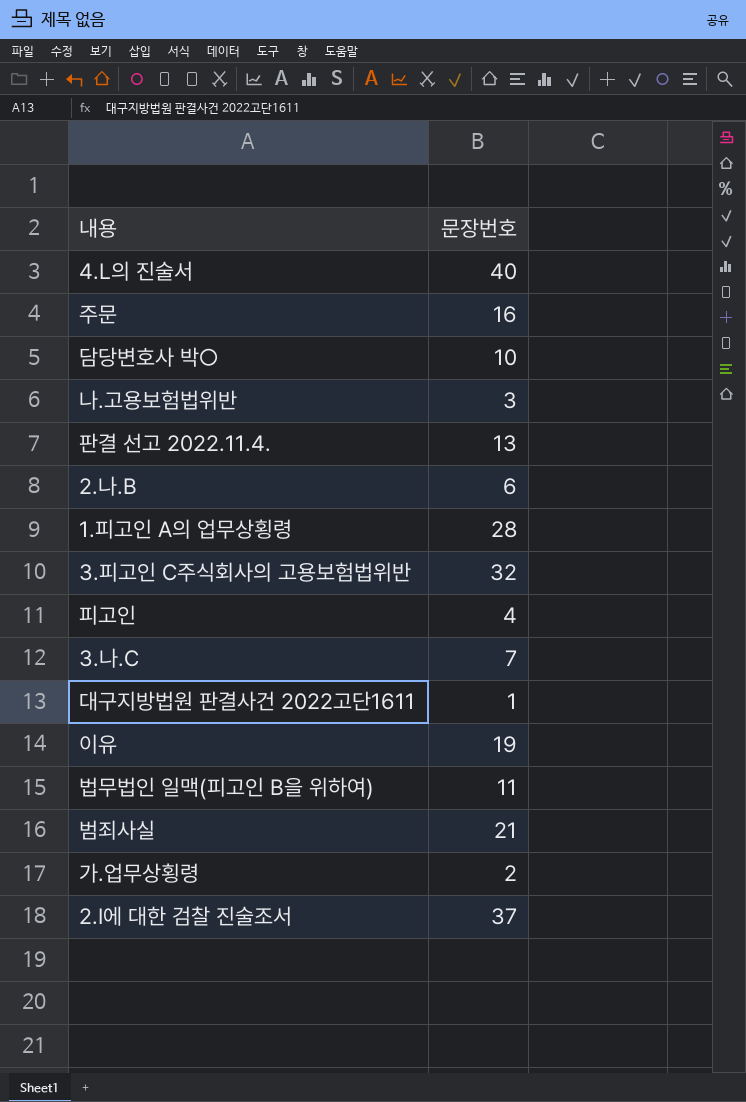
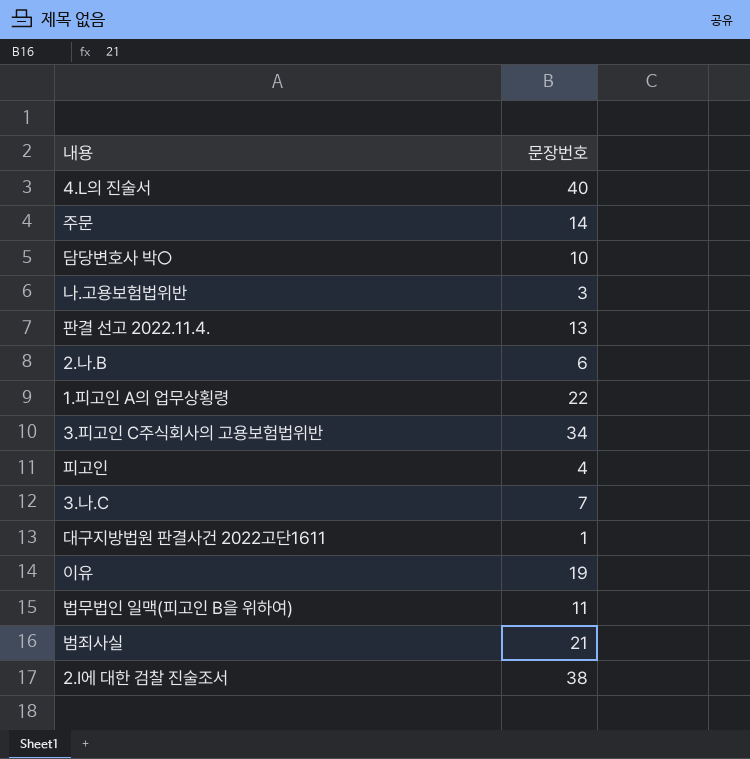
row 가.업무상횡령: 2 -> none
주문 | 문장번호: 16 -> 14
1.피고인 A의 업무상횡령 | 문장번호: 28 -> 22
3.피고인 C주식회사의 고용보험법위반 | 문장번호: 32 -> 34
2.I에 대한 검찰 진술조서 | 문장번호: 37 -> 38

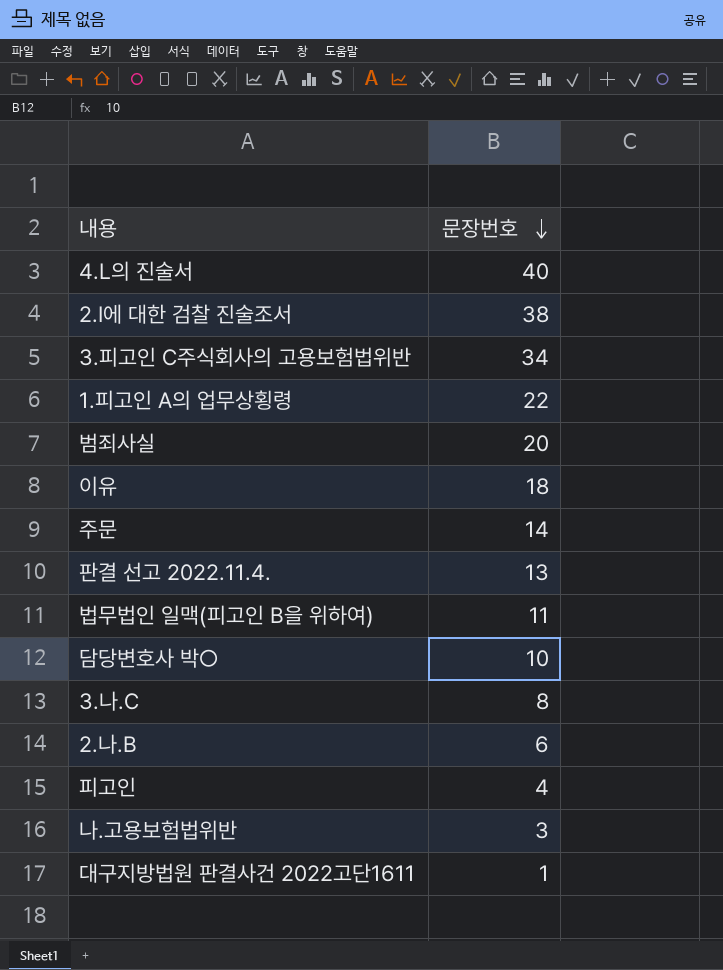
row order: none -> 문장번호 descending
범죄사실 | 문장번호: 21 -> 20
이유 | 문장번호: 19 -> 18
3.나.C | 문장번호: 7 -> 8

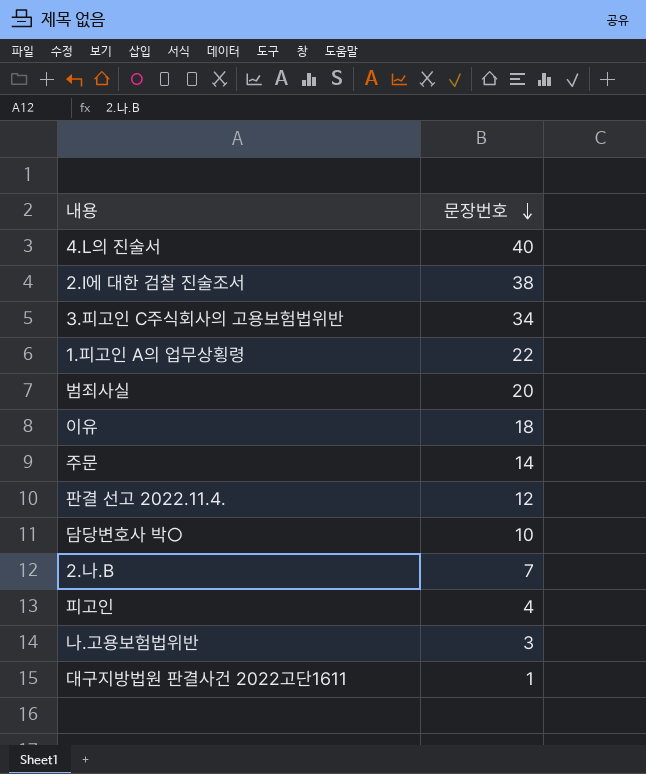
row 법무법인 일맥(피고인 B을 위하여): 11 -> none
row 3.나.C: 8 -> none
판결 선고 2022.11.4. | 문장번호: 13 -> 12
2.나.B | 문장번호: 6 -> 7

